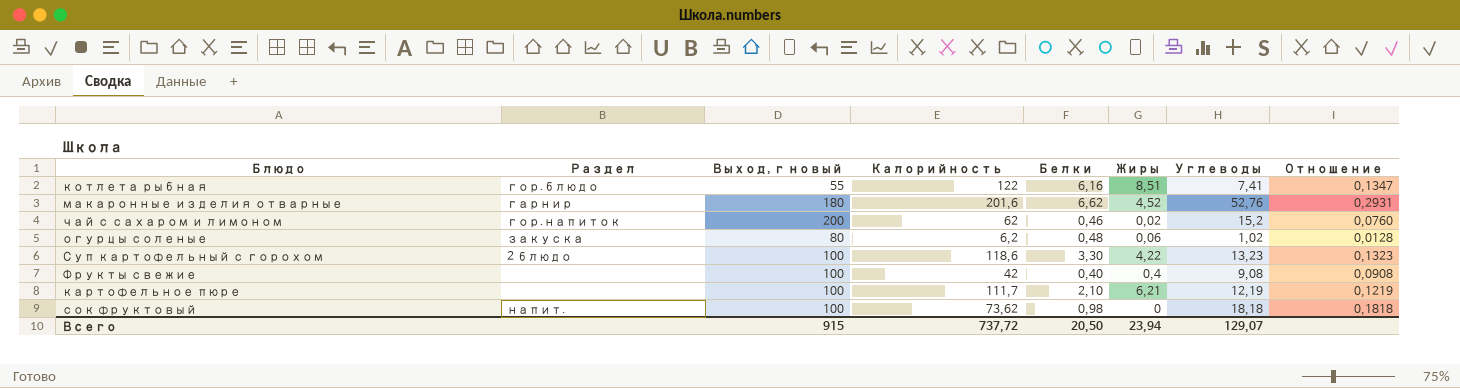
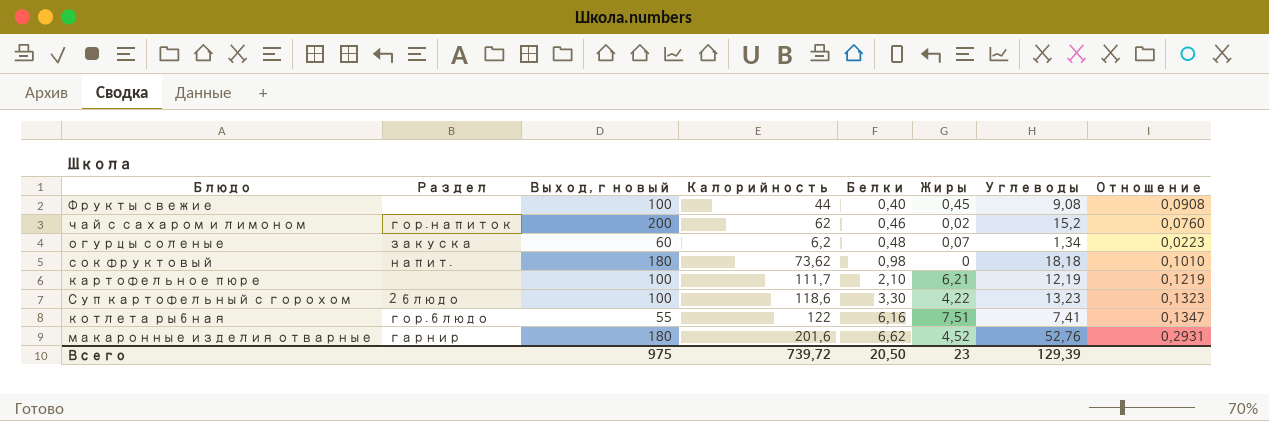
row order: none -> Белки ascending
Фрукты свежие | Калорийность: 42 -> 44
Фрукты свежие | Жиры: 0,4 -> 0,45
огурцы соленые | Выход, г новый: 80 -> 60
огурцы соленые | Жиры: 0,06 -> 0,07
огурцы соленые | Углеводы: 1,02 -> 1,34
огурцы соленые | Отношение: 0,0128 -> 0,0223
сок фруктовый | Выход, г новый: 100 -> 180
сок фруктовый | Отношение: 0,1818 -> 0,1010
котлета рыбная | Жиры: 8,51 -> 7,51
Всего | Выход, г новый: 915 -> 975
Всего | Калорийность: 737,72 -> 739,72
Всего | Жиры: 23,94 -> 23
Всего | Углеводы: 129,07 -> 129,39

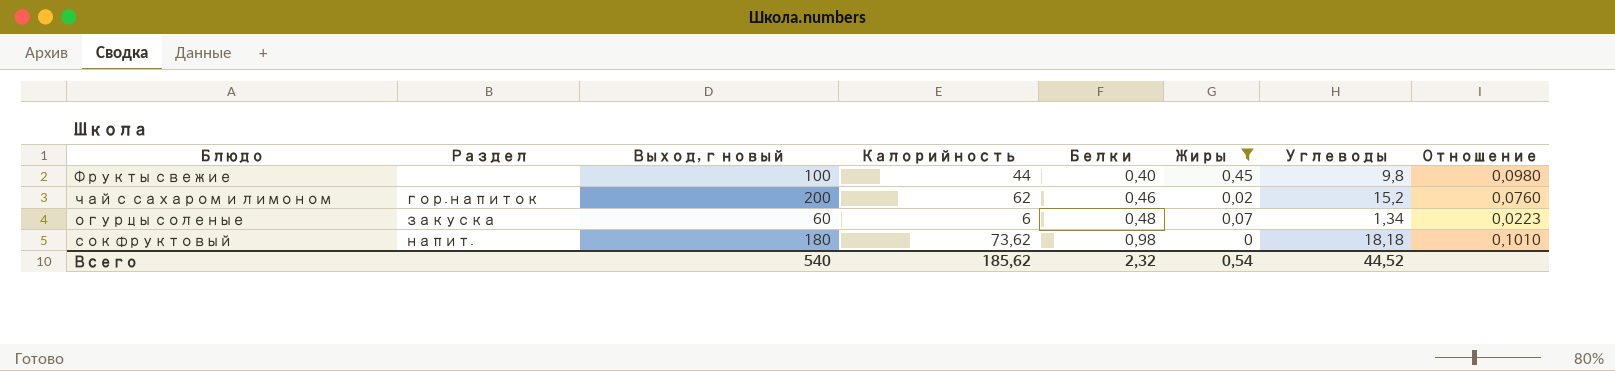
filter: none -> Жиры <= 0,45
Фрукты свежие | Углеводы: 9,08 -> 9,8
Фрукты свежие | Отношение: 0,0908 -> 0,0980
огурцы соленые | Калорийность: 6,2 -> 6
Всего | Выход, г новый: 975 -> 540
Всего | Калорийность: 739,72 -> 185,62
Всего | Белки: 20,50 -> 2,32
Всего | Жиры: 23 -> 0,54
Всего | Углеводы: 129,39 -> 44,52

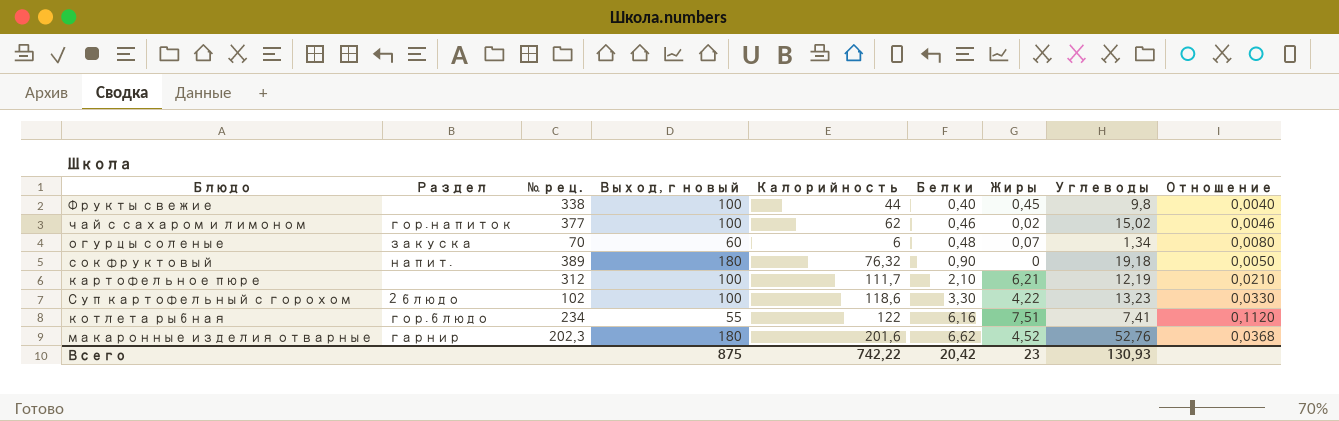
filter: Жиры <= 0,45 -> none
column № рец. | position: none -> 3
column Отношение | formula: [Углеводы] / [Выход, г новый] -> [Белки] / [Выход, г новый]
чай с сахаром и лимоном | Выход, г новый: 200 -> 100
чай с сахаром и лимоном | Углеводы: 15,2 -> 15,02
сок фруктовый | Калорийность: 73,62 -> 76,32
сок фруктовый | Белки: 0,98 -> 0,90
сок фруктовый | Углеводы: 18,18 -> 19,18
Всего | Выход, г новый: 540 -> 875
Всего | Калорийность: 185,62 -> 742,22
Всего | Белки: 2,32 -> 20,42
Всего | Жиры: 0,54 -> 23
Всего | Углеводы: 44,52 -> 130,93

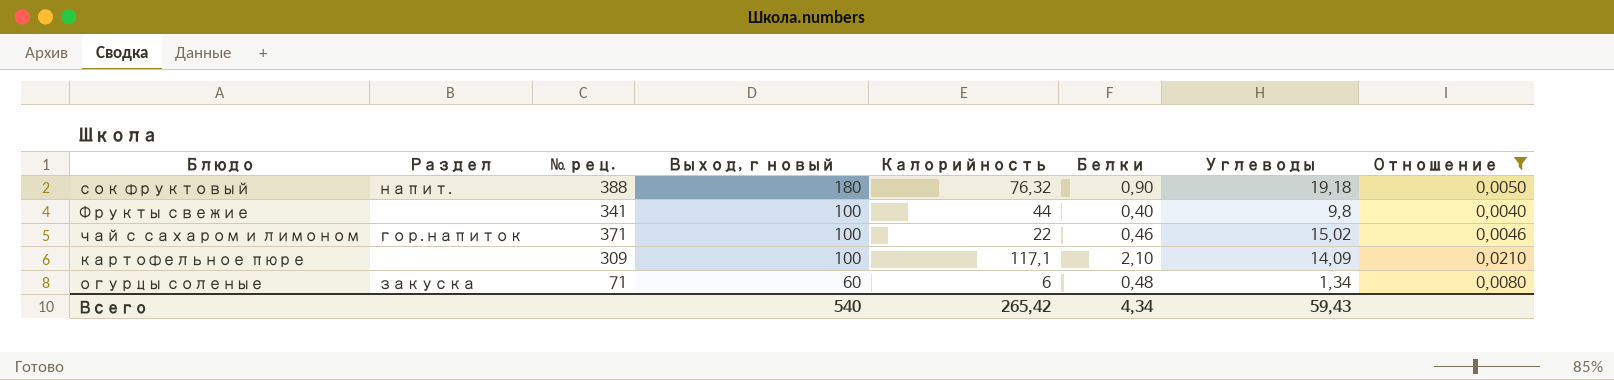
filter: none -> Отношение <= 0,0210
row order: Белки ascending -> Выход, г новый descending
column Жиры | position: 7 -> none
сок фруктовый | № рец.: 389 -> 388
Фрукты свежие | № рец.: 338 -> 341
чай с сахаром и лимоном | № рец.: 377 -> 371
чай с сахаром и лимоном | Калорийность: 62 -> 22
картофельное пюре | № рец.: 312 -> 309
картофельное пюре | Калорийность: 111,7 -> 117,1
картофельное пюре | Углеводы: 12,19 -> 14,09
огурцы соленые | № рец.: 70 -> 71
Всего | Выход, г новый: 875 -> 540
Всего | Калорийность: 742,22 -> 265,42
Всего | Белки: 20,42 -> 4,34
Всего | Углеводы: 130,93 -> 59,43

